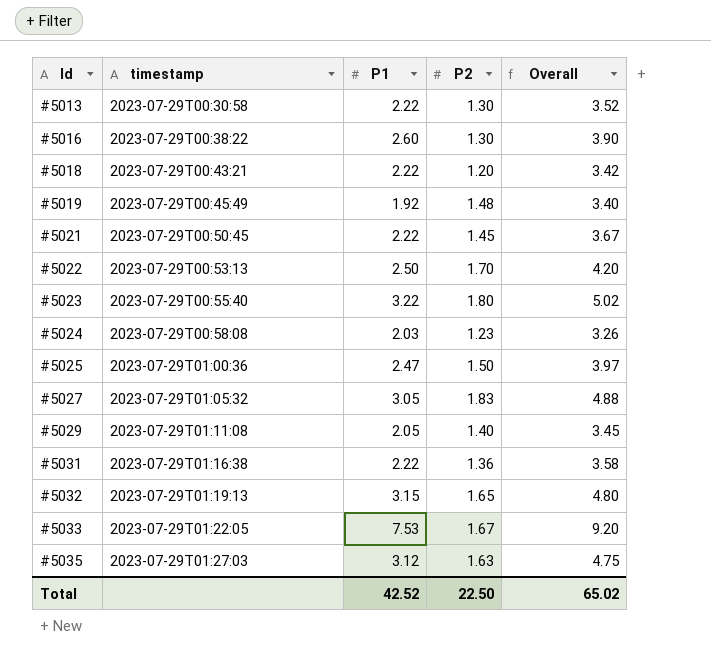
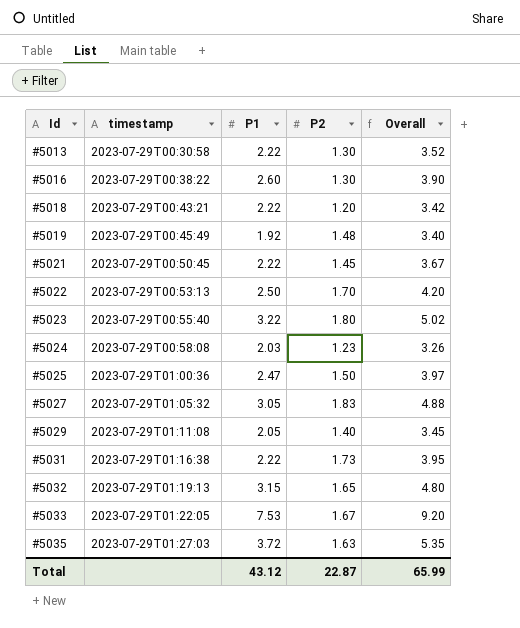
#5031 | P2: 1.36 -> 1.73
#5031 | Overall: 3.58 -> 3.95
#5035 | P1: 3.12 -> 3.72
#5035 | Overall: 4.75 -> 5.35
Total | P1: 42.52 -> 43.12
Total | P2: 22.50 -> 22.87
Total | Overall: 65.02 -> 65.99

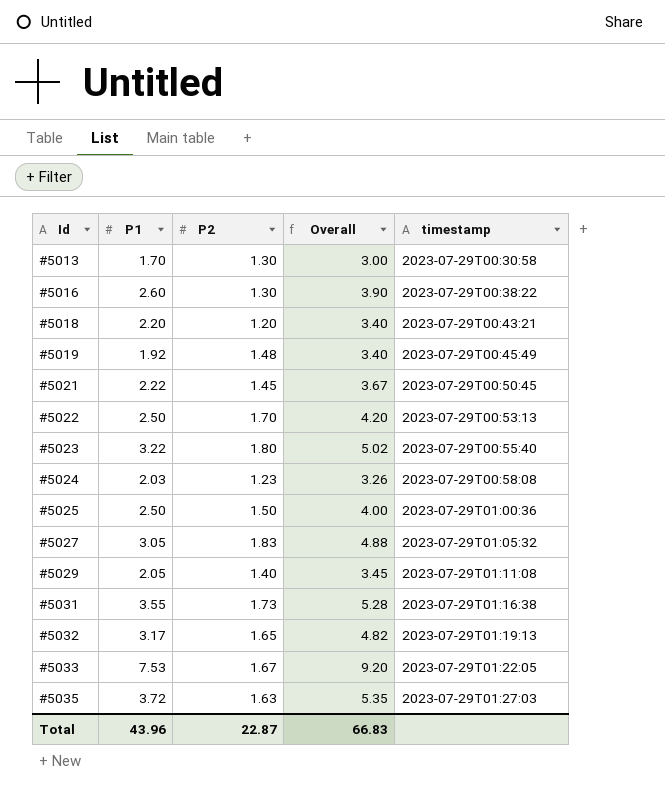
column timestamp | position: 2 -> 5
#5013 | P1: 2.22 -> 1.70
#5013 | Overall: 3.52 -> 3.00
#5018 | P1: 2.22 -> 2.20
#5018 | Overall: 3.42 -> 3.40
#5025 | P1: 2.47 -> 2.50
#5025 | Overall: 3.97 -> 4.00
#5031 | P1: 2.22 -> 3.55
#5031 | Overall: 3.95 -> 5.28
#5032 | P1: 3.15 -> 3.17
#5032 | Overall: 4.80 -> 4.82
Total | P1: 43.12 -> 43.96
Total | Overall: 65.99 -> 66.83

